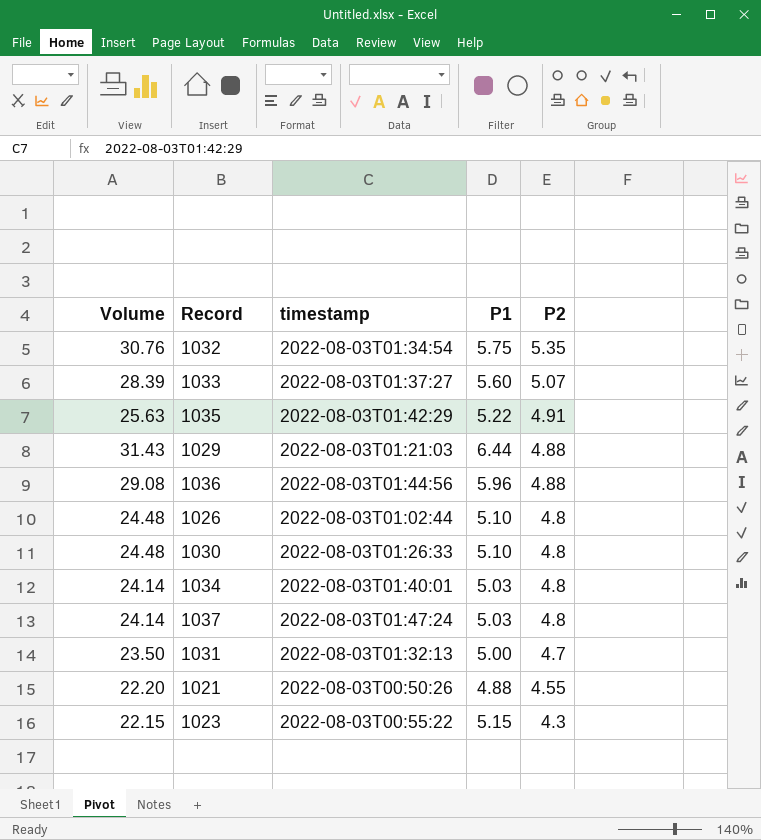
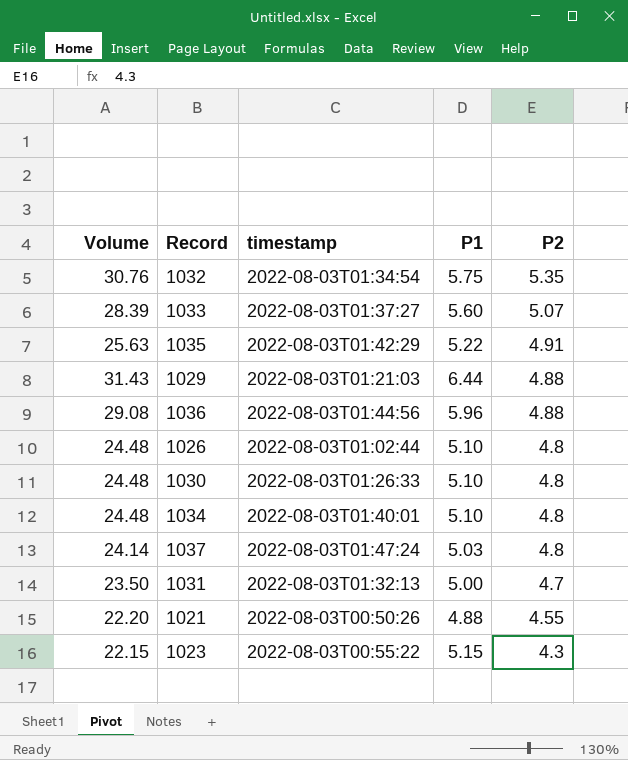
1034 | Volume: 24.14 -> 24.48
1034 | P1: 5.03 -> 5.10

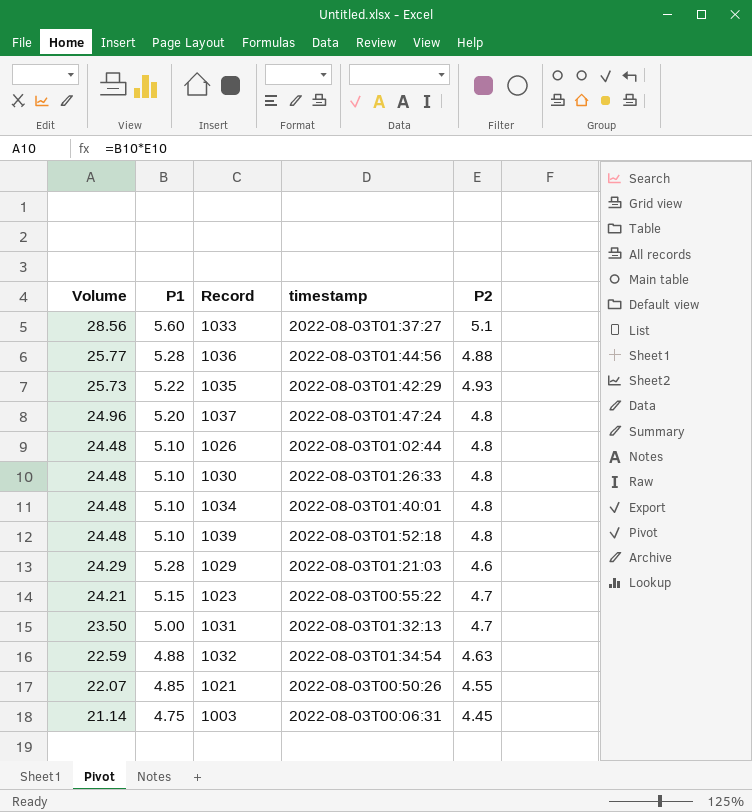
row order: P2 descending -> Volume descending
column P1 | position: 4 -> 2
1033 | Volume: 28.39 -> 28.56
1033 | P2: 5.07 -> 5.1
1036 | Volume: 29.08 -> 25.77
1036 | P1: 5.96 -> 5.28
1035 | Volume: 25.63 -> 25.73
1035 | P2: 4.91 -> 4.93
1037 | Volume: 24.14 -> 24.96
1037 | P1: 5.03 -> 5.20
row 1039: none -> 24.48 | 5.10 | 2022-08-03T01:52:18 | 4.8
1029 | Volume: 31.43 -> 24.29
1029 | P1: 6.44 -> 5.28
1029 | P2: 4.88 -> 4.6
1023 | Volume: 22.15 -> 24.21
1023 | P2: 4.3 -> 4.7
1032 | Volume: 30.76 -> 22.59
1032 | P1: 5.75 -> 4.88
1032 | P2: 5.35 -> 4.63
1021 | Volume: 22.20 -> 22.07
1021 | P1: 4.88 -> 4.85
row 1003: none -> 21.14 | 4.75 | 2022-08-03T00:06:31 | 4.45

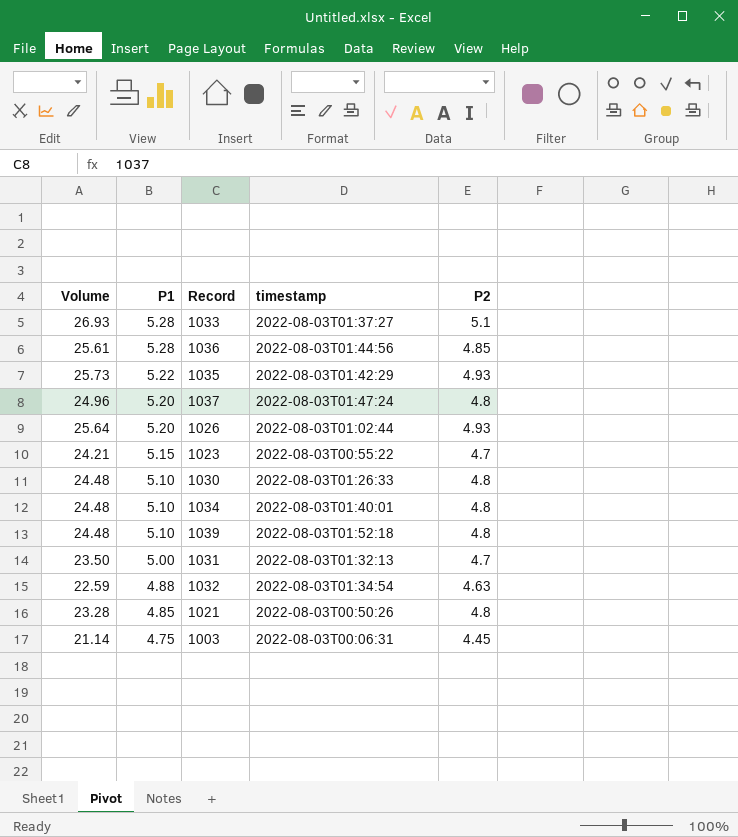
row order: Volume descending -> P1 descending
row 1029: 24.29 | 5.28 | 2022-08-03T01:21:03 | 4.6 -> none
1033 | Volume: 28.56 -> 26.93
1033 | P1: 5.60 -> 5.28
1036 | Volume: 25.77 -> 25.61
1036 | P2: 4.88 -> 4.85
1026 | Volume: 24.48 -> 25.64
1026 | P1: 5.10 -> 5.20
1026 | P2: 4.8 -> 4.93
1021 | Volume: 22.07 -> 23.28
1021 | P2: 4.55 -> 4.8

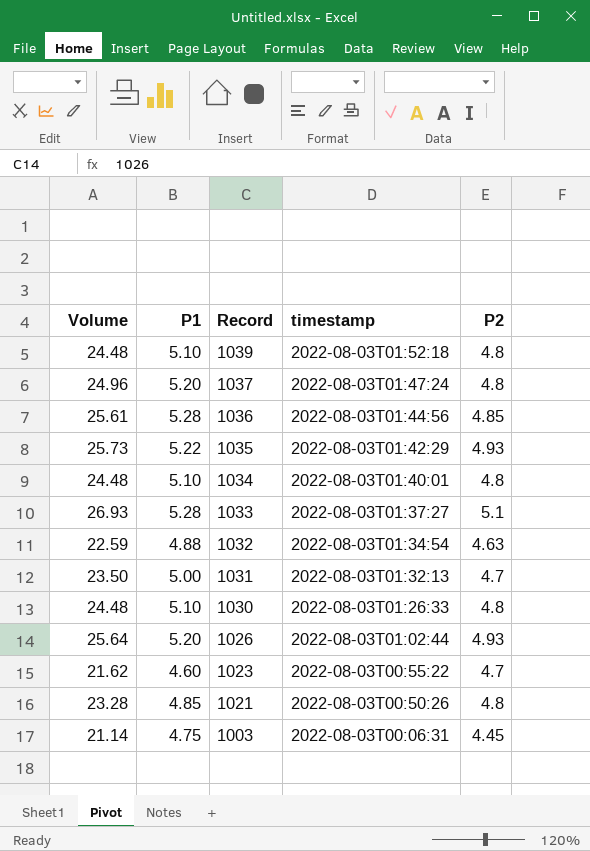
row order: P1 descending -> Record descending
1023 | Volume: 24.21 -> 21.62
1023 | P1: 5.15 -> 4.60

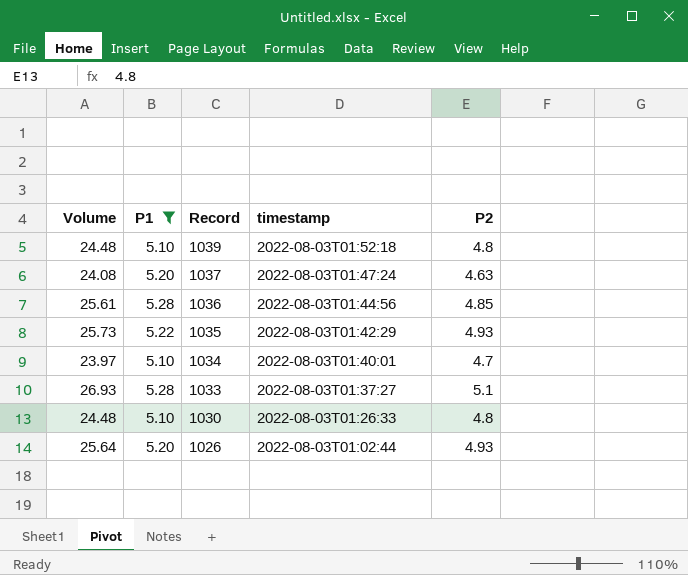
filter: none -> P1 >= 5.10
1037 | Volume: 24.96 -> 24.08
1037 | P2: 4.8 -> 4.63
1034 | Volume: 24.48 -> 23.97
1034 | P2: 4.8 -> 4.7

